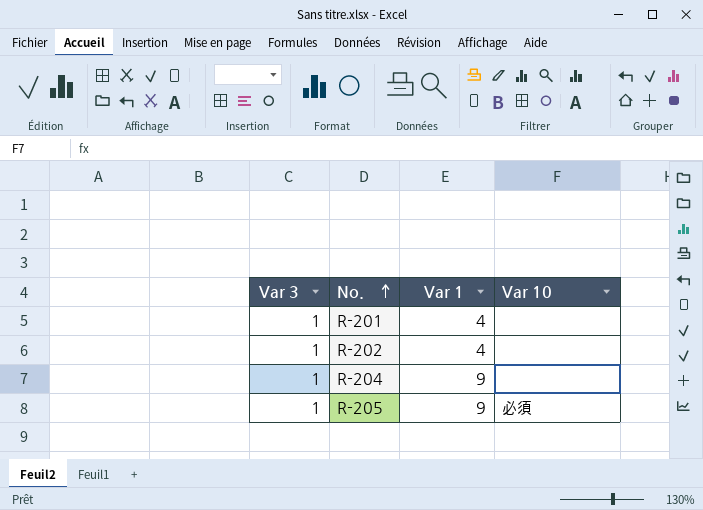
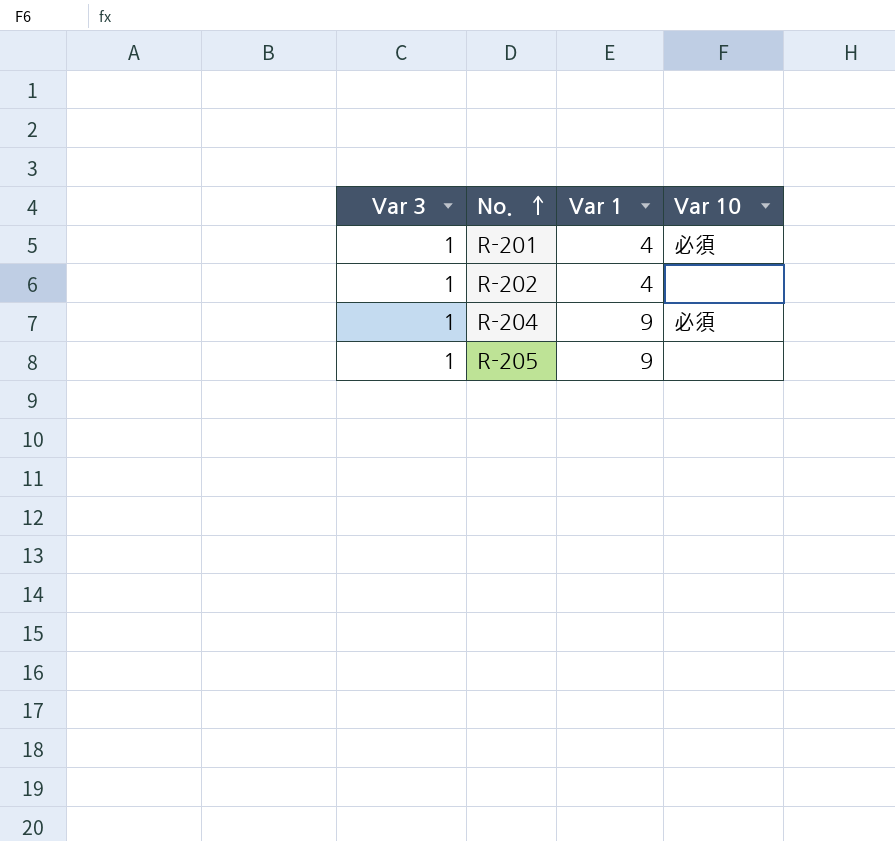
R-201 | Var 10: none -> 必須
R-204 | Var 10: none -> 必須
R-205 | Var 10: 必須 -> none

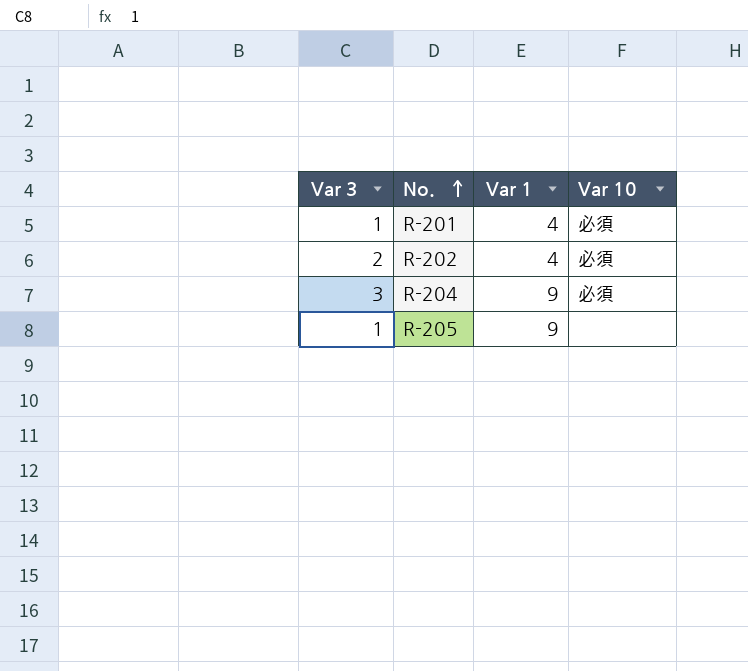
R-202 | Var 3: 1 -> 2
R-202 | Var 10: none -> 必須
R-204 | Var 3: 1 -> 3

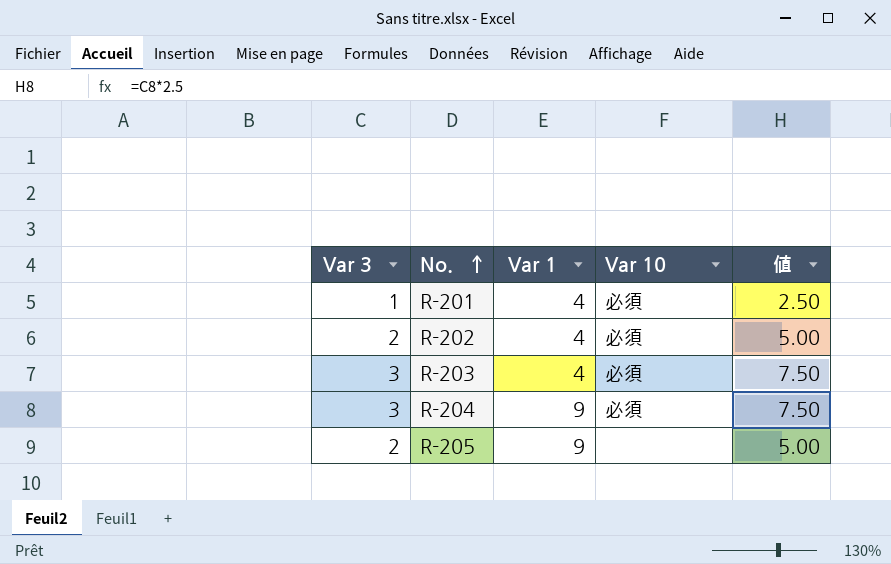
column 値 | formula: none -> [Var 3] * 2.5
row R-203: none -> 3 | 4 | 必須 | 7.50
R-205 | Var 3: 1 -> 2

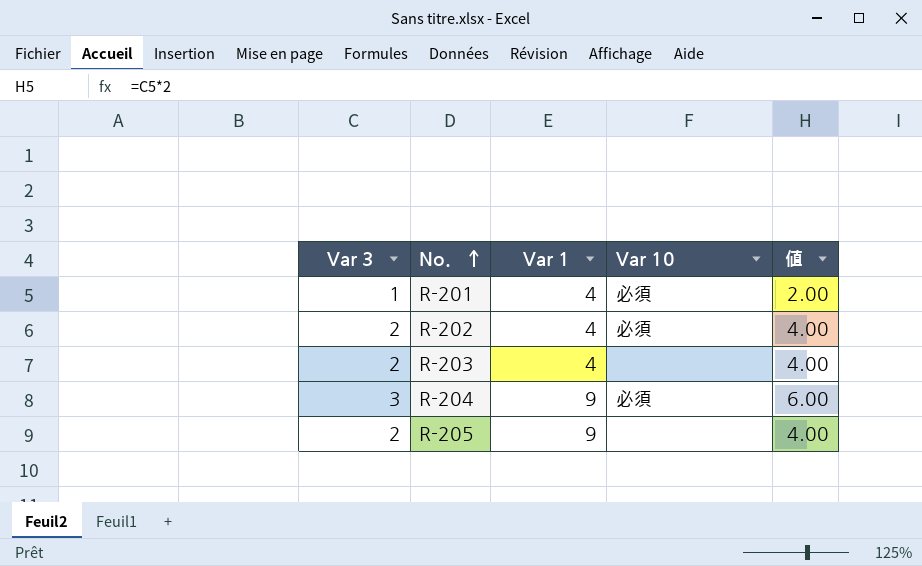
column 値 | formula: [Var 3] * 2.5 -> [Var 3] * 2
R-203 | Var 3: 3 -> 2
R-203 | Var 10: 必須 -> none

